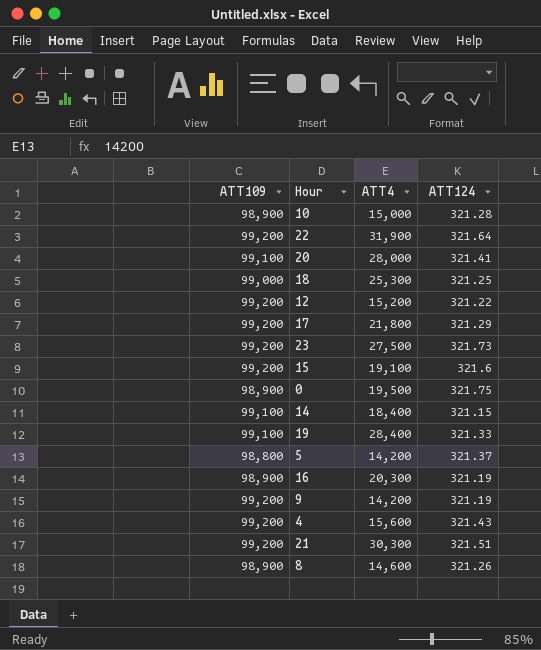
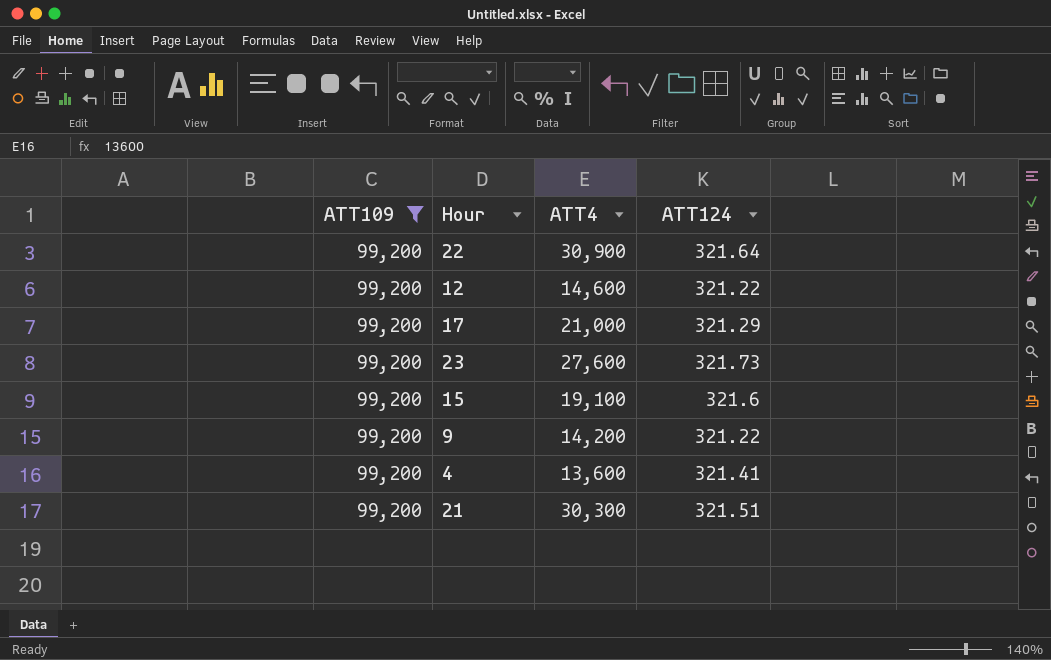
filter: none -> ATT109 = 99,200
22 | ATT4: 31,900 -> 30,900
12 | ATT4: 15,200 -> 14,600
17 | ATT4: 21,800 -> 21,000
23 | ATT4: 27,500 -> 27,600
9 | ATT124: 321.19 -> 321.22
4 | ATT4: 15,600 -> 13,600
4 | ATT124: 321.43 -> 321.41

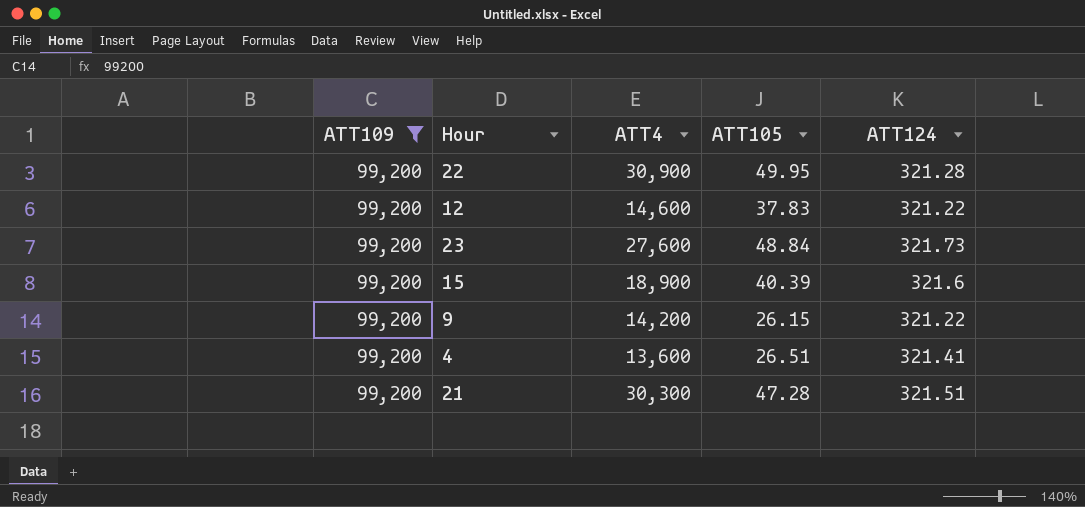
column ATT105 | position: none -> 4
row 17: 99,200 | 21,000 | 321.29 -> none
22 | ATT124: 321.64 -> 321.28
15 | ATT4: 19,100 -> 18,900

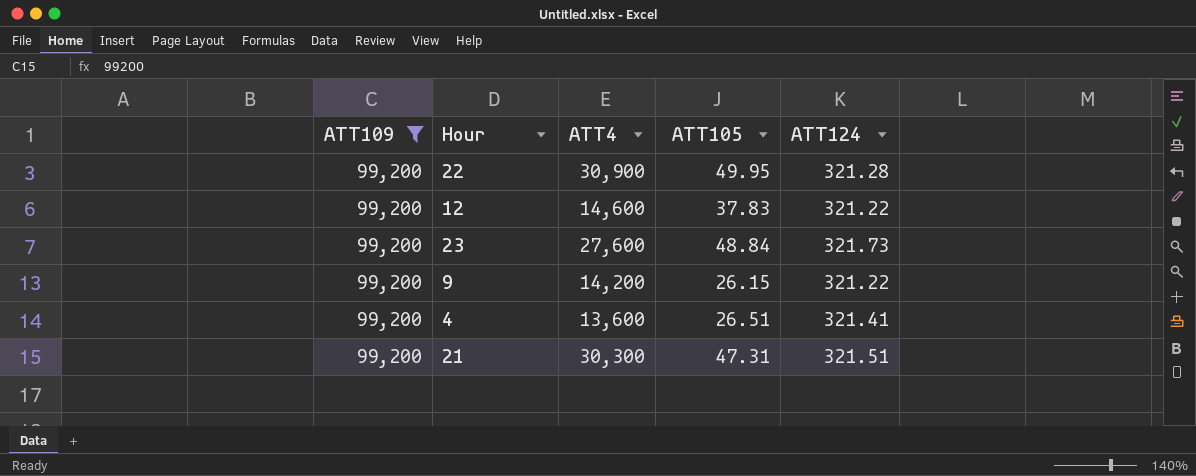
row 15: 99,200 | 18,900 | 40.39 | 321.6 -> none
21 | ATT105: 47.28 -> 47.31

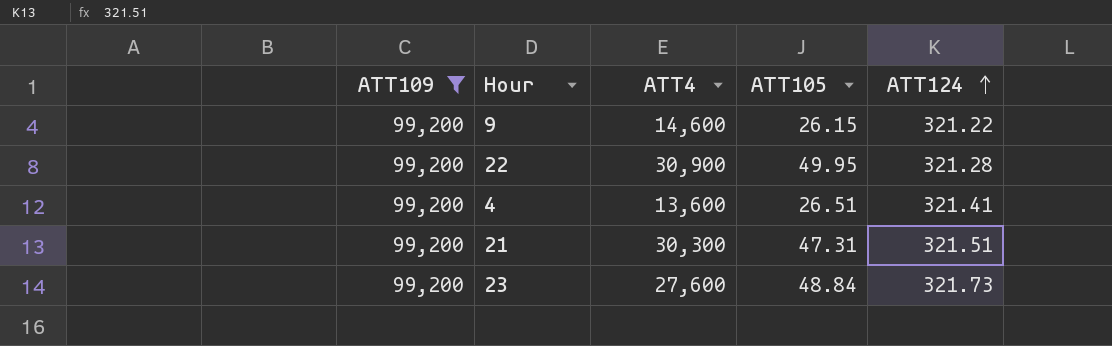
row order: none -> ATT124 ascending
row 12: 99,200 | 14,600 | 37.83 | 321.22 -> none
9 | ATT4: 14,200 -> 14,600

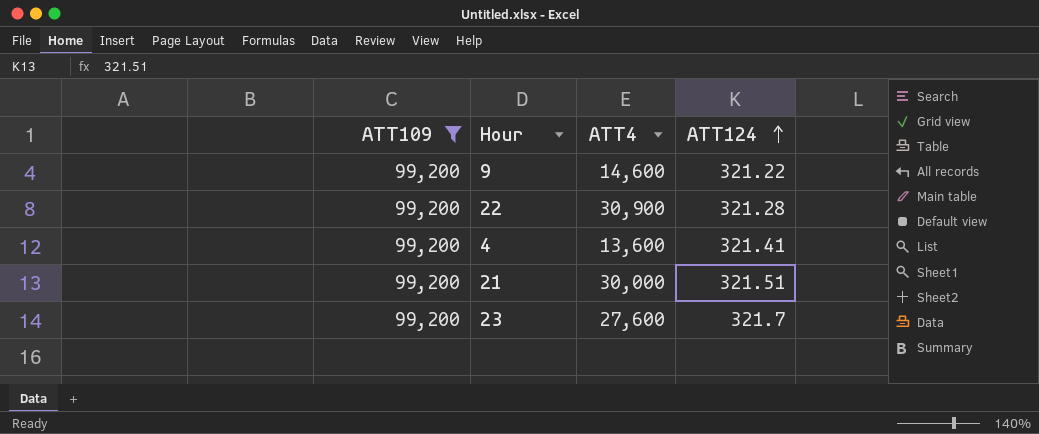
column ATT105 | position: 4 -> none
21 | ATT4: 30,300 -> 30,000
23 | ATT124: 321.73 -> 321.7

